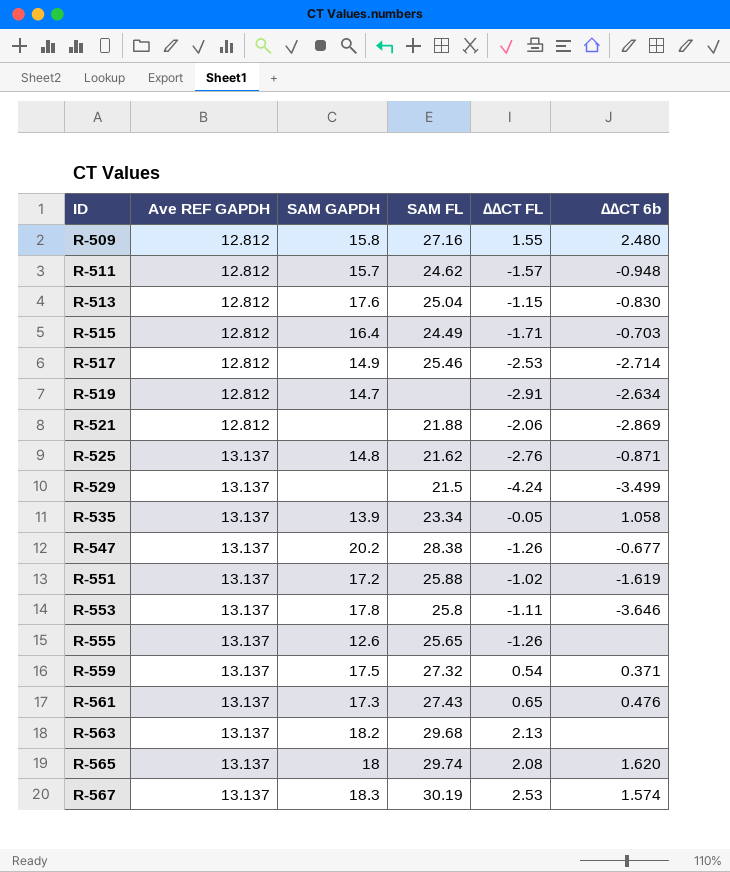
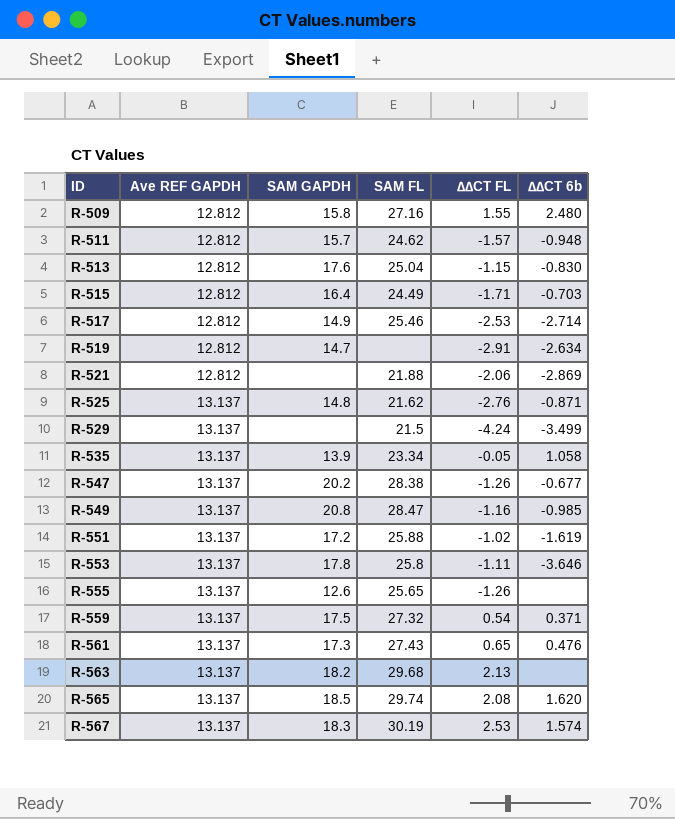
row R-549: none -> 13.137 | 20.8 | 28.47 | -1.16 | -0.985
R-565 | SAM GAPDH: 18 -> 18.5

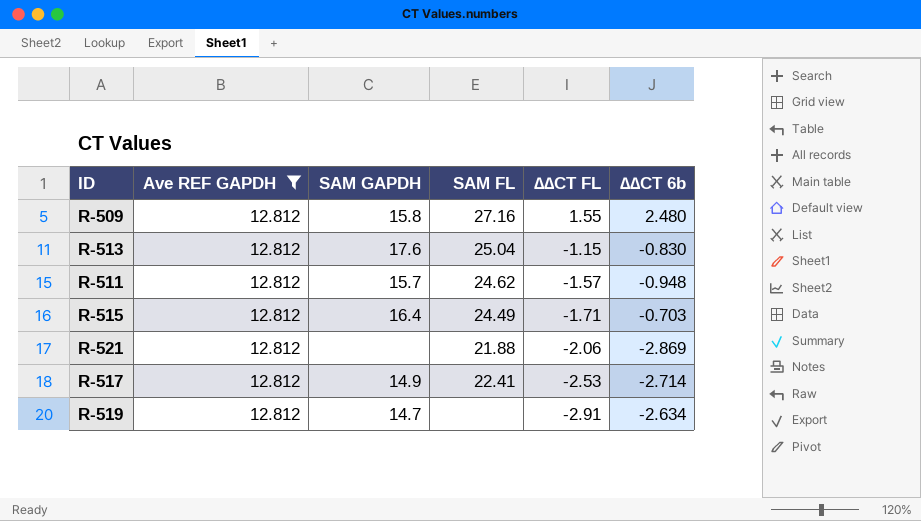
filter: none -> Ave REF GAPDH = 12.812
row order: ID ascending -> ∆∆CT FL descending
R-517 | SAM FL: 25.46 -> 22.41

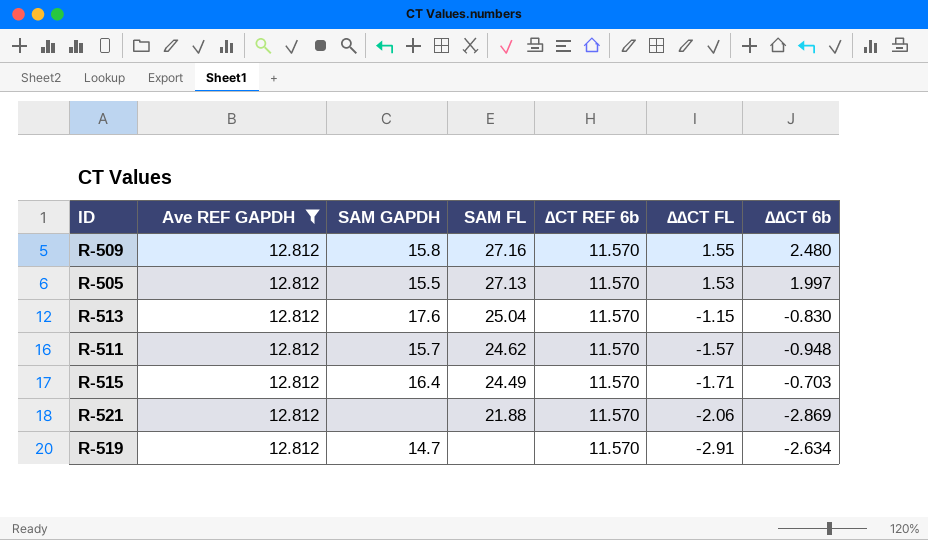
column ∆CT REF 6b | position: none -> 5
row R-517: 12.812 | 14.9 | 22.41 | -2.53 | -2.714 -> none
row R-505: none -> 12.812 | 15.5 | 27.13 | 11.570 | 1.53 | 1.997

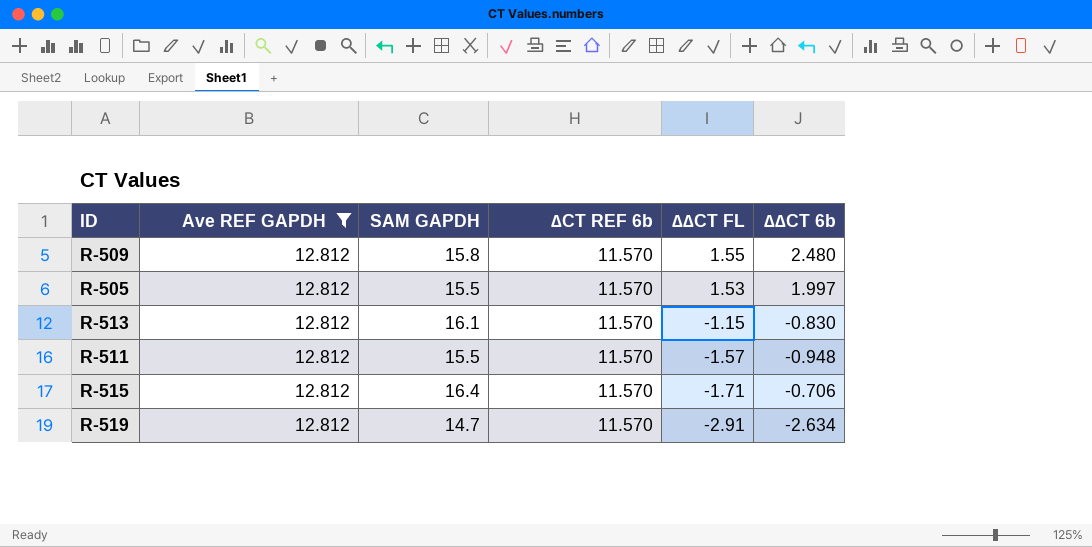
column SAM FL | position: 4 -> none
row R-521: 12.812 | none | 21.88 | 11.570 | -2.06 | -2.869 -> none
R-513 | SAM GAPDH: 17.6 -> 16.1
R-511 | SAM GAPDH: 15.7 -> 15.5
R-515 | ∆∆CT 6b: -0.703 -> -0.706

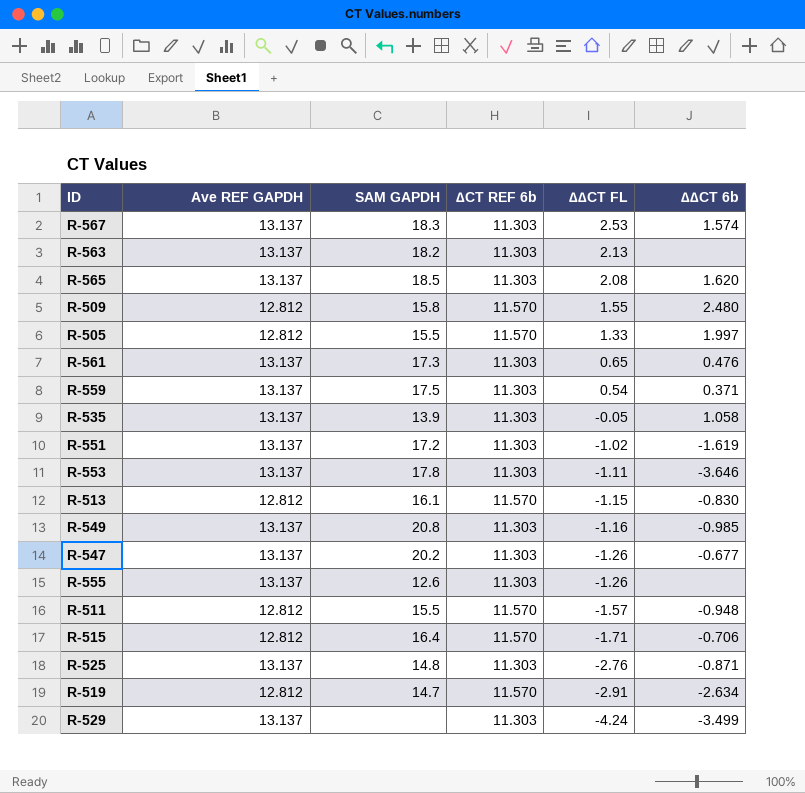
filter: Ave REF GAPDH = 12.812 -> none
R-505 | ∆∆CT FL: 1.53 -> 1.33

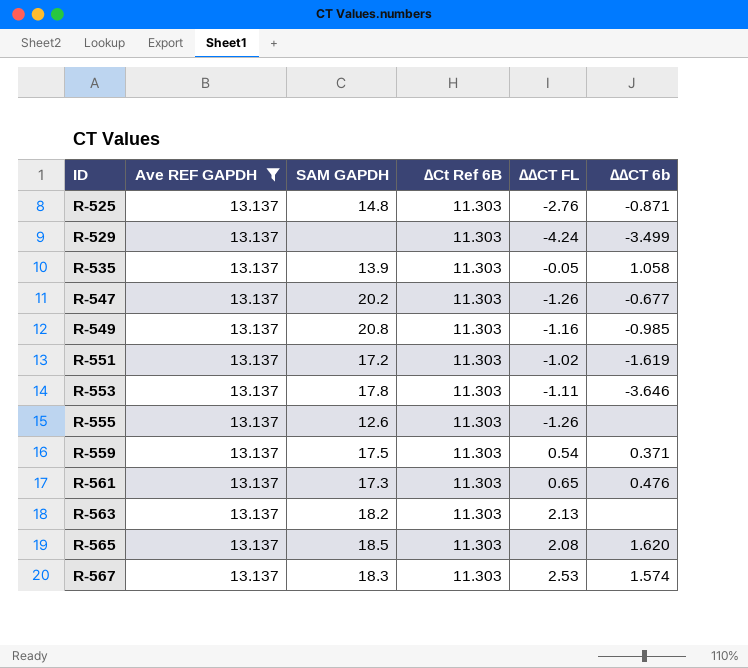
filter: none -> Ave REF GAPDH = 13.137
row order: ∆∆CT FL descending -> ID ascending
column name: ∆CT REF 6b -> ∆Ct Ref 6B

